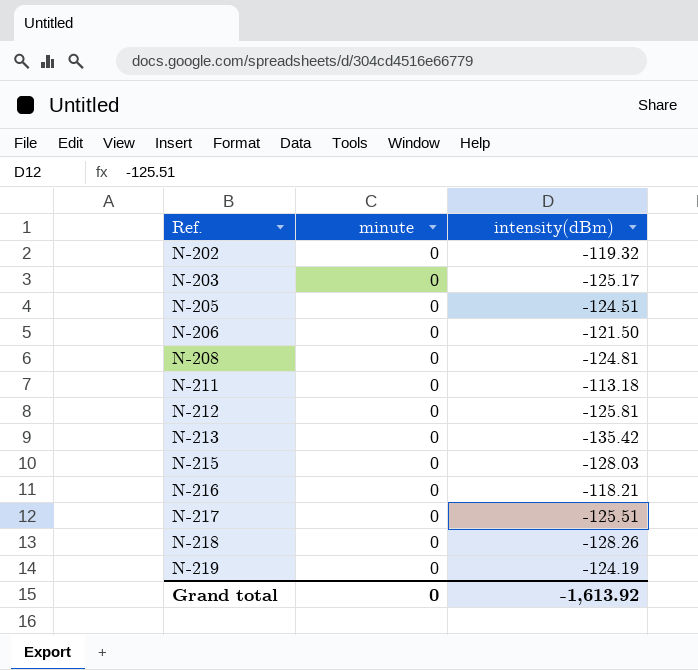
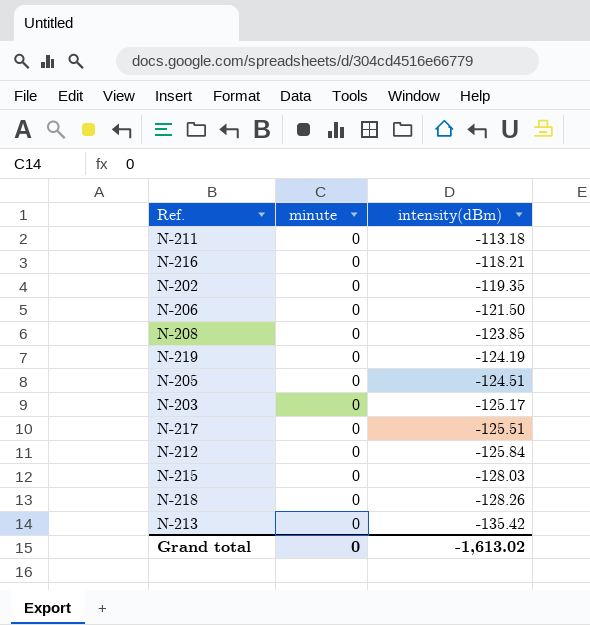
row order: Ref. ascending -> intensity(dBm) descending
N-202 | intensity(dBm): -119.32 -> -119.35
N-208 | intensity(dBm): -124.81 -> -123.85
N-212 | intensity(dBm): -125.81 -> -125.84
Grand total | intensity(dBm): -1,613.92 -> -1,613.02

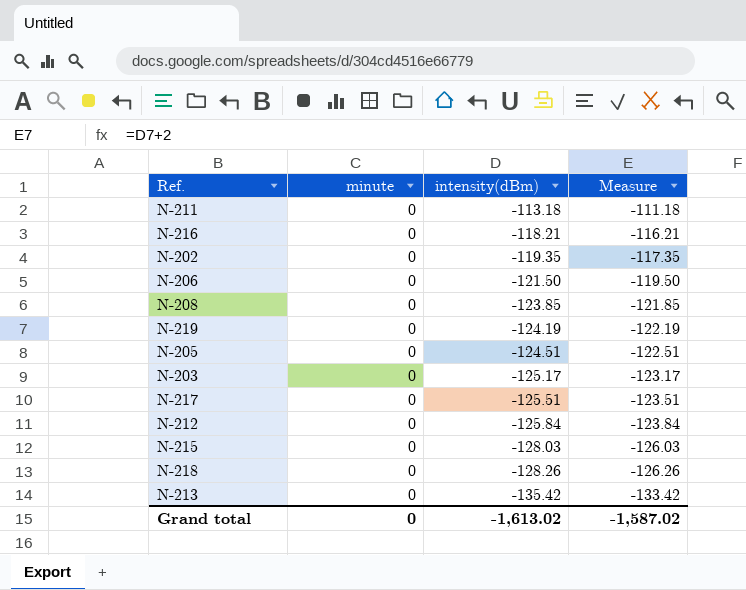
column Measure | formula: none -> [intensity(dBm)] + 2

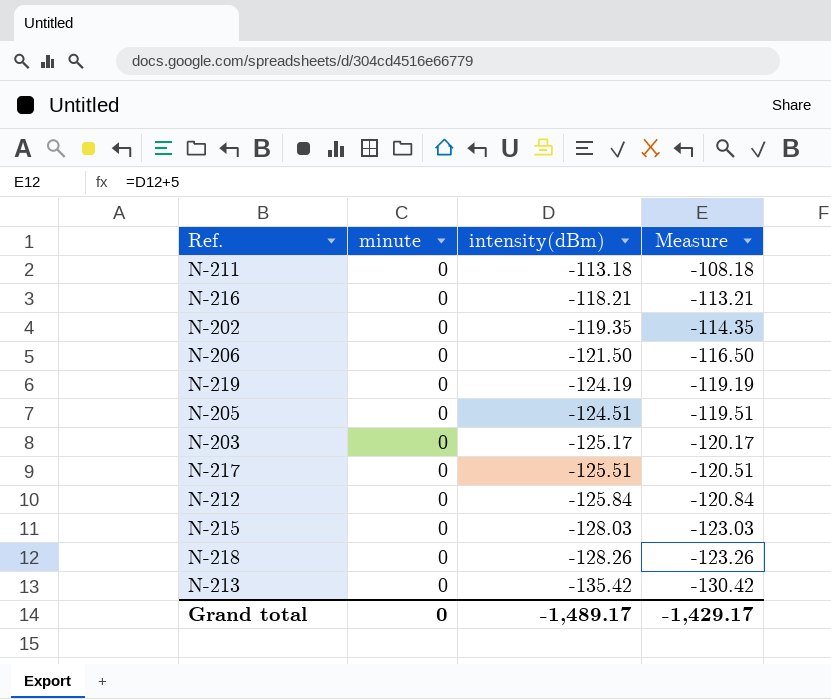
column Measure | formula: [intensity(dBm)] + 2 -> [intensity(dBm)] + 5
row N-208: 0 | -123.85 | -121.85 -> none
Grand total | intensity(dBm): -1,613.02 -> -1,489.17
Grand total | Measure: -1,587.02 -> -1,429.17

